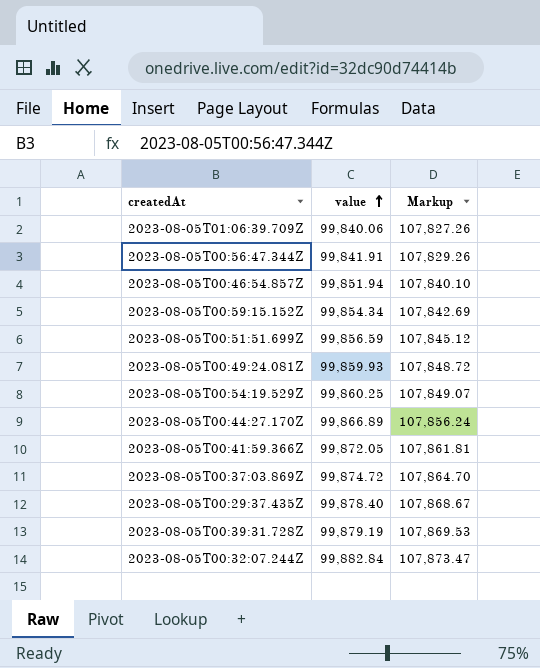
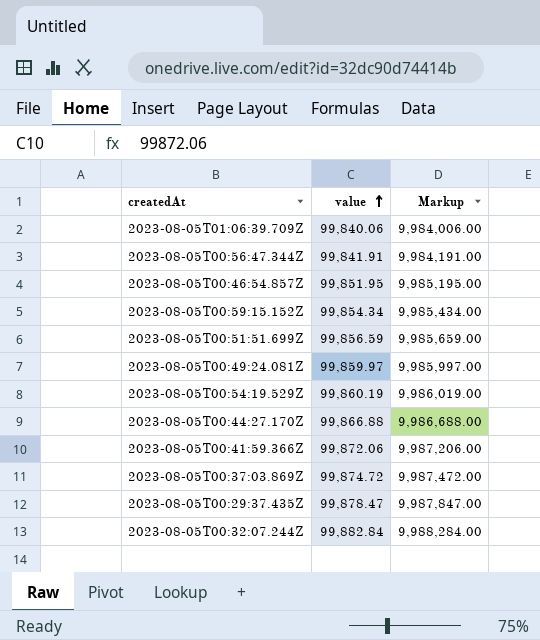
column Markup | formula: [value] * 1.08 -> [value] * 100
row 2023-08-05T00:39:31.728Z: 99,879.19 | 107,869.53 -> none
2023-08-05T00:46:54.857Z | value: 99,851.94 -> 99,851.95
2023-08-05T00:49:24.081Z | value: 99,859.93 -> 99,859.97
2023-08-05T00:54:19.529Z | value: 99,860.25 -> 99,860.19
2023-08-05T00:44:27.170Z | value: 99,866.89 -> 99,866.88
2023-08-05T00:41:59.366Z | value: 99,872.05 -> 99,872.06
2023-08-05T00:29:37.435Z | value: 99,878.40 -> 99,878.47

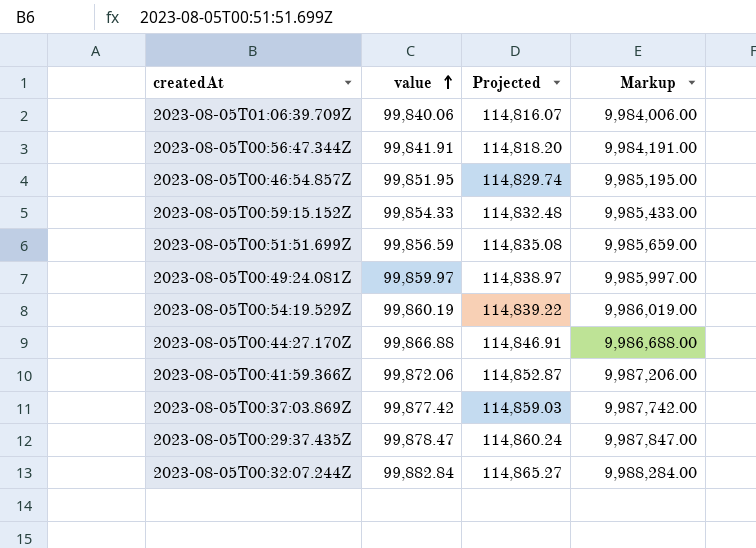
column Projected | formula: none -> [value] * 1.15
2023-08-05T00:59:15.152Z | value: 99,854.34 -> 99,854.33
2023-08-05T00:59:15.152Z | Markup: 9,985,434.00 -> 9,985,433.00
2023-08-05T00:37:03.869Z | value: 99,874.72 -> 99,877.42
2023-08-05T00:37:03.869Z | Markup: 9,987,472.00 -> 9,987,742.00

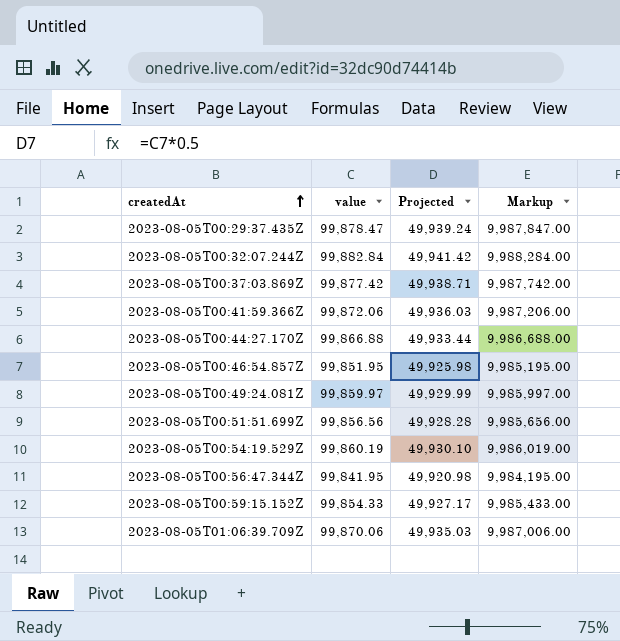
row order: value ascending -> createdAt ascending
column Projected | formula: [value] * 1.15 -> [value] * 0.5
2023-08-05T00:51:51.699Z | value: 99,856.59 -> 99,856.56
2023-08-05T00:51:51.699Z | Markup: 9,985,659.00 -> 9,985,656.00
2023-08-05T00:56:47.344Z | value: 99,841.91 -> 99,841.95
2023-08-05T00:56:47.344Z | Markup: 9,984,191.00 -> 9,984,195.00
2023-08-05T01:06:39.709Z | value: 99,840.06 -> 99,870.06
2023-08-05T01:06:39.709Z | Markup: 9,984,006.00 -> 9,987,006.00

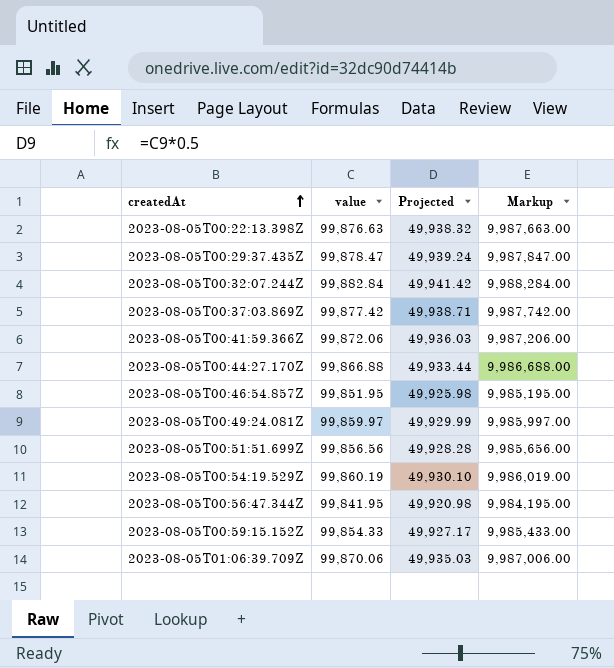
row 2023-08-05T00:22:13.398Z: none -> 99,876.63 | 49,938.32 | 9,987,663.00

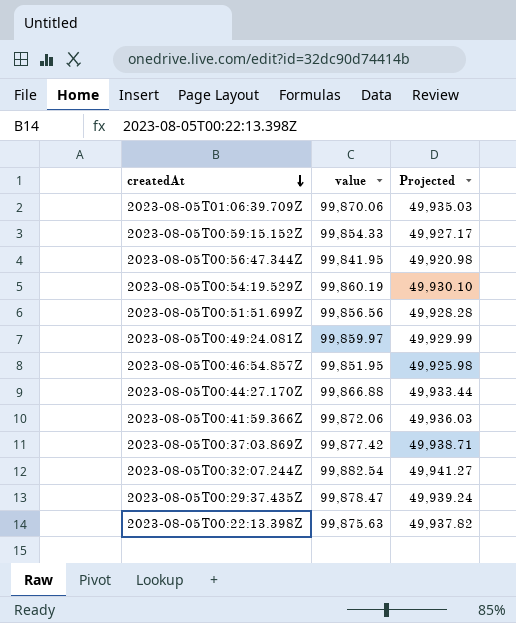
row order: createdAt ascending -> createdAt descending
column Markup | formula: [value] * 100 -> none
2023-08-05T00:32:07.244Z | value: 99,882.84 -> 99,882.54
2023-08-05T00:32:07.244Z | Projected: 49,941.42 -> 49,941.27
2023-08-05T00:22:13.398Z | value: 99,876.63 -> 99,875.63
2023-08-05T00:22:13.398Z | Projected: 49,938.32 -> 49,937.82

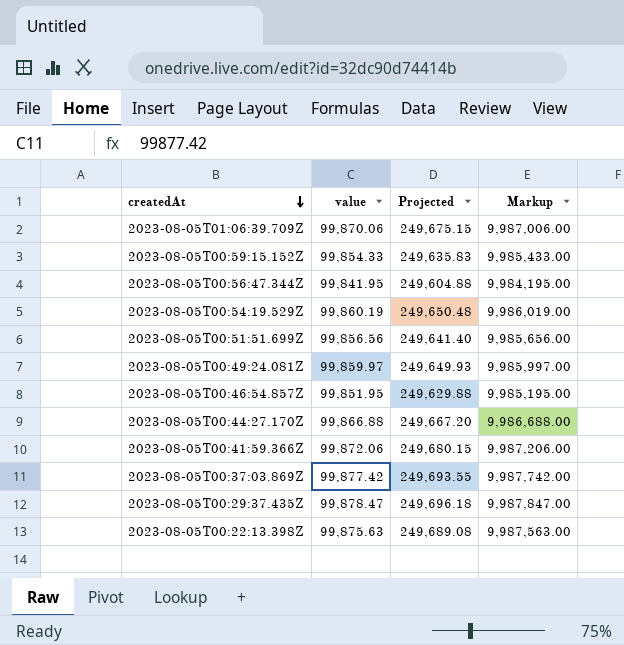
column Projected | formula: [value] * 0.5 -> [value] * 2.5
column Markup | formula: none -> [value] * 100
row 2023-08-05T00:32:07.244Z: 99,882.54 | 49,941.27 -> none

